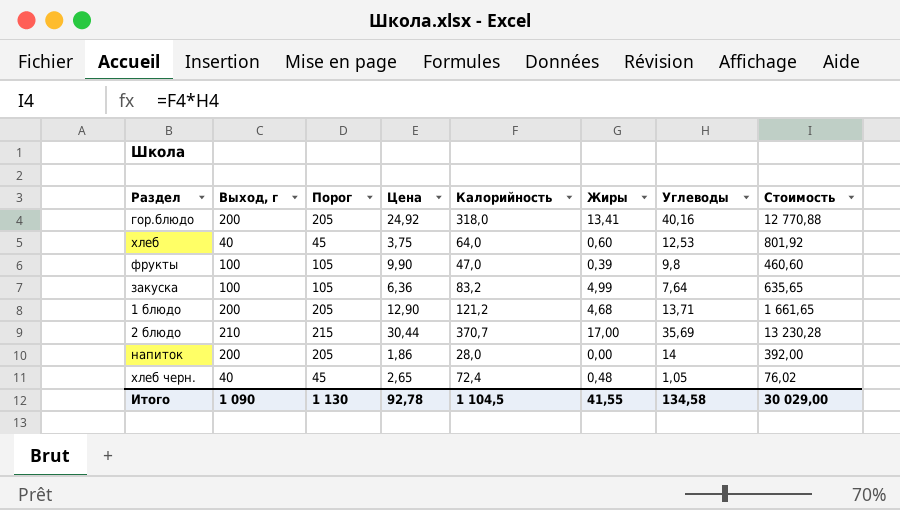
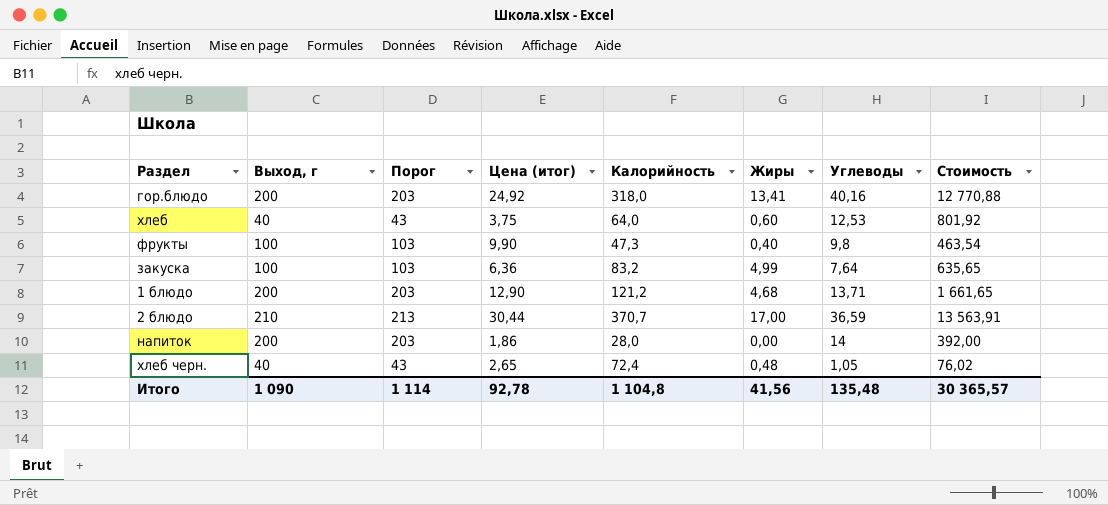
column Порог | formula: [Выход, г] + 5 -> [Выход, г] + 3
column name: Цена -> Цена (итог)
фрукты | Калорийность: 47,0 -> 47,3
фрукты | Жиры: 0,39 -> 0,40
фрукты | Стоимость: 460,60 -> 463,54
2 блюдо | Углеводы: 35,69 -> 36,59
2 блюдо | Стоимость: 13 230,28 -> 13 563,91
Итого | Порог: 1 130 -> 1 114
Итого | Калорийность: 1 104,5 -> 1 104,8
Итого | Жиры: 41,55 -> 41,56
Итого | Углеводы: 134,58 -> 135,48
Итого | Стоимость: 30 029,00 -> 30 365,57

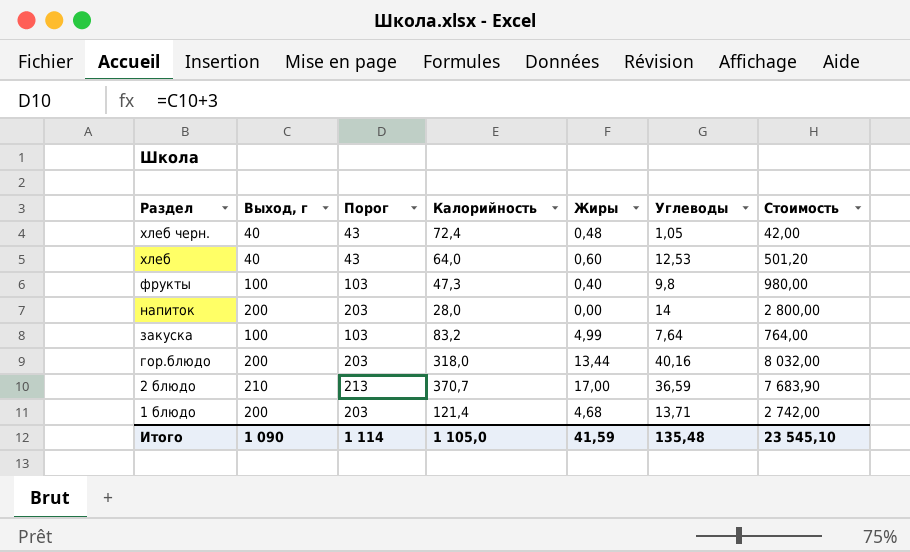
row order: none -> Раздел descending
column Цена (итог) | position: 4 -> none
column Стоимость | formula: [Калорийность] * [Углеводы] -> [Выход, г] * [Углеводы]
гор.блюдо | Жиры: 13,41 -> 13,44
1 блюдо | Калорийность: 121,2 -> 121,4
Итого | Калорийность: 1 104,8 -> 1 105,0
Итого | Жиры: 41,56 -> 41,59
Итого | Стоимость: 30 365,57 -> 23 545,10

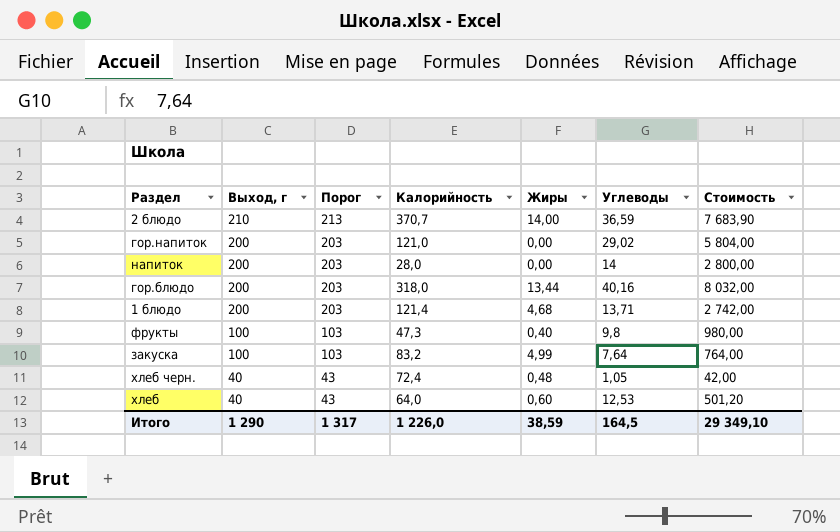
row order: Раздел descending -> Выход, г descending
2 блюдо | Жиры: 17,00 -> 14,00
row гор.напиток: none -> 200 | 203 | 121,0 | 0,00 | 29,02 | 5 804,00
Итого | Выход, г: 1 090 -> 1 290
Итого | Порог: 1 114 -> 1 317
Итого | Калорийность: 1 105,0 -> 1 226,0
Итого | Жиры: 41,59 -> 38,59
Итого | Углеводы: 135,48 -> 164,5
Итого | Стоимость: 23 545,10 -> 29 349,10

